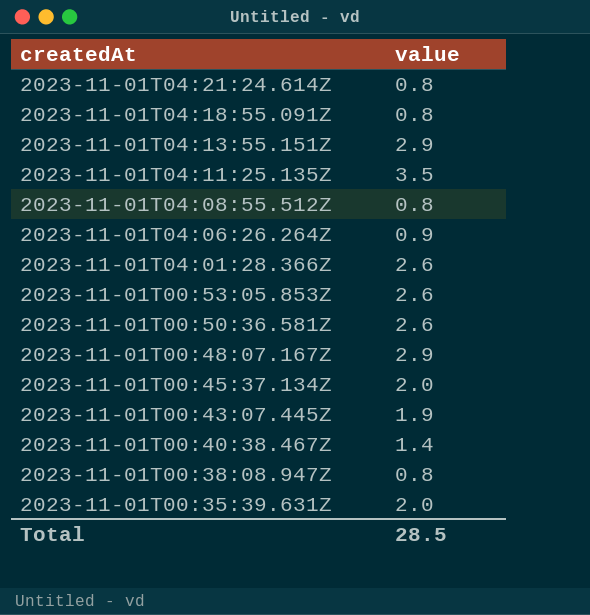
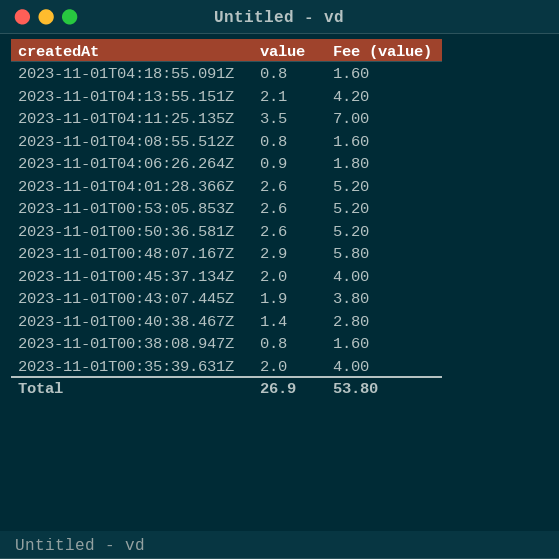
column Fee (value) | formula: none -> [value] * 2
row 2023-11-01T04:21:24.614Z: 0.8 -> none
2023-11-01T04:13:55.151Z | value: 2.9 -> 2.1
Total | value: 28.5 -> 26.9

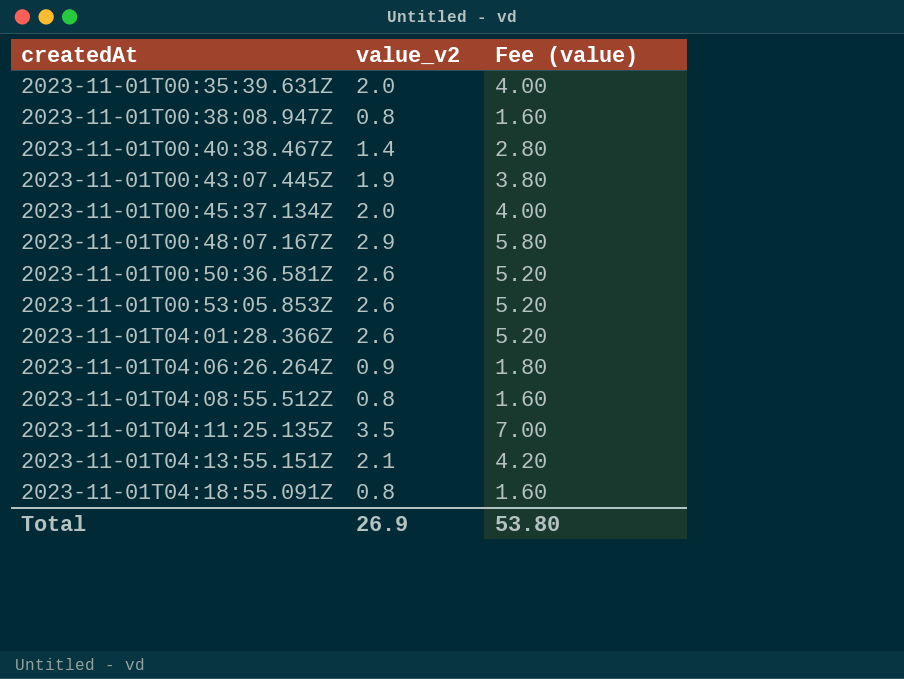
row order: createdAt descending -> createdAt ascending
column name: value -> value_v2

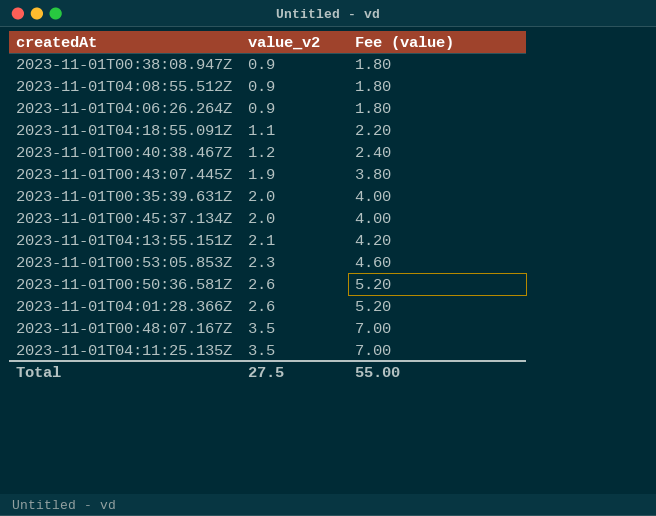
row order: createdAt ascending -> value_v2 ascending
2023-11-01T00:38:08.947Z | value_v2: 0.8 -> 0.9
2023-11-01T00:38:08.947Z | Fee (value): 1.60 -> 1.80
2023-11-01T04:08:55.512Z | value_v2: 0.8 -> 0.9
2023-11-01T04:08:55.512Z | Fee (value): 1.60 -> 1.80
2023-11-01T04:18:55.091Z | value_v2: 0.8 -> 1.1
2023-11-01T04:18:55.091Z | Fee (value): 1.60 -> 2.20
2023-11-01T00:40:38.467Z | value_v2: 1.4 -> 1.2
2023-11-01T00:40:38.467Z | Fee (value): 2.80 -> 2.40
2023-11-01T00:53:05.853Z | value_v2: 2.6 -> 2.3
2023-11-01T00:53:05.853Z | Fee (value): 5.20 -> 4.60
2023-11-01T00:48:07.167Z | value_v2: 2.9 -> 3.5
2023-11-01T00:48:07.167Z | Fee (value): 5.80 -> 7.00
Total | value_v2: 26.9 -> 27.5
Total | Fee (value): 53.80 -> 55.00

